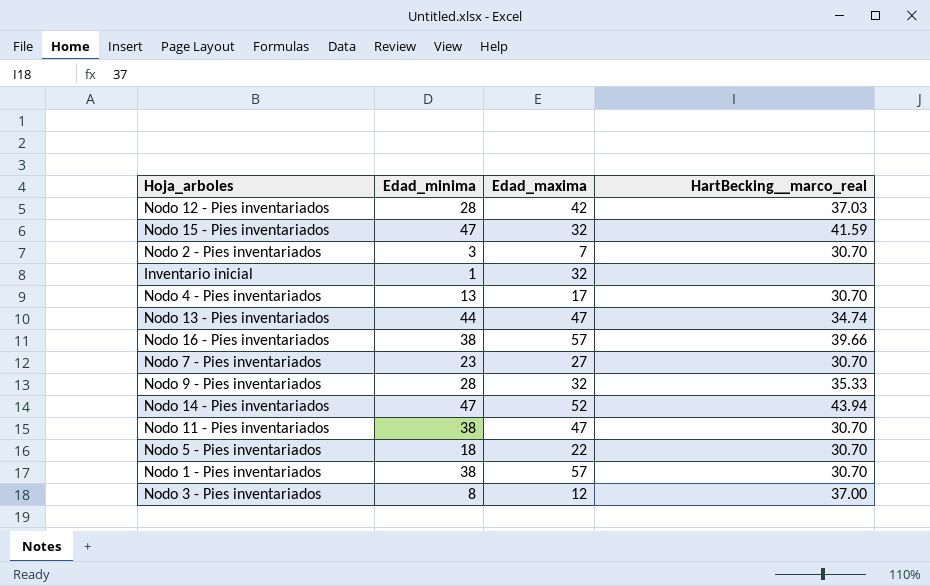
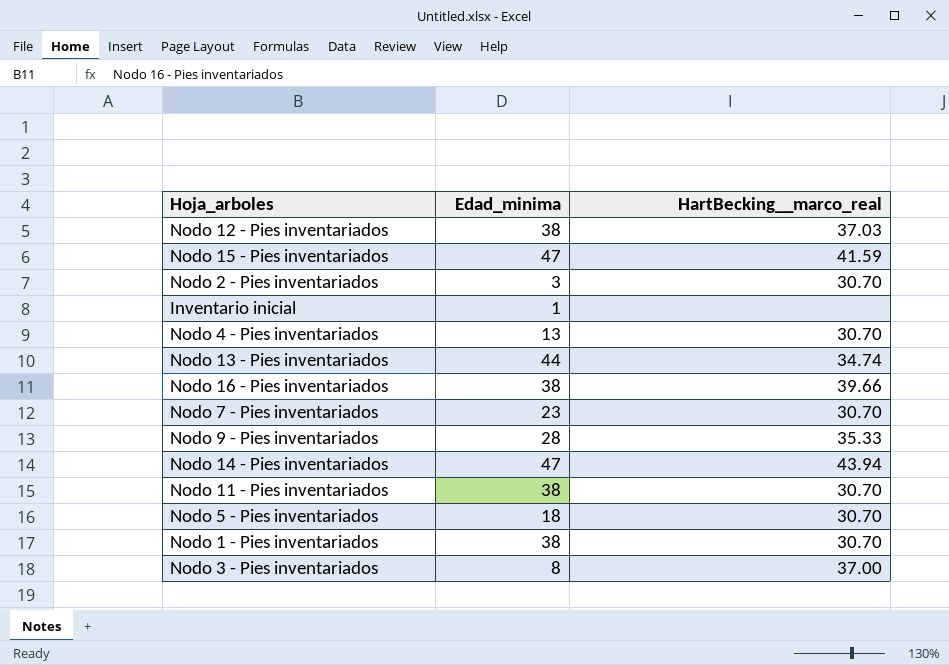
column Edad_maxima | position: 3 -> none
Nodo 12 - Pies inventariados | Edad_minima: 28 -> 38

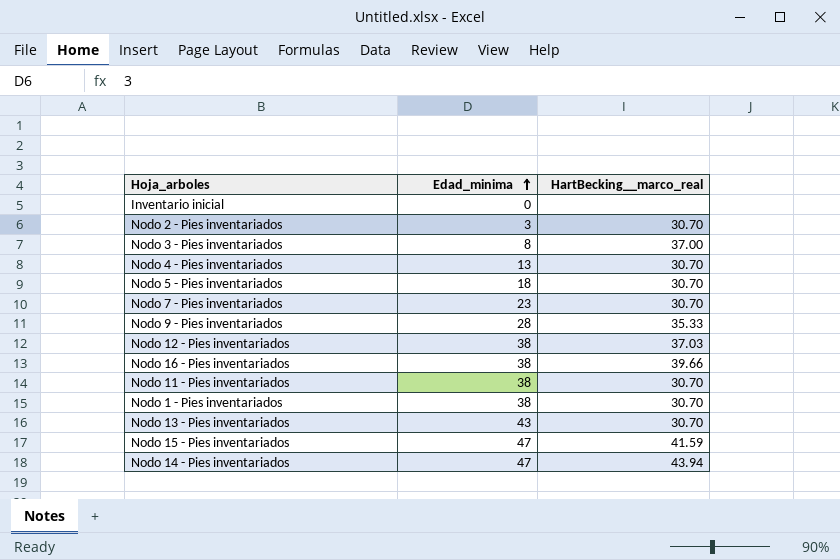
row order: none -> Edad_minima ascending
Inventario inicial | Edad_minima: 1 -> 0
Nodo 13 - Pies inventariados | Edad_minima: 44 -> 43
Nodo 13 - Pies inventariados | HartBecking__marco_real: 34.74 -> 30.70

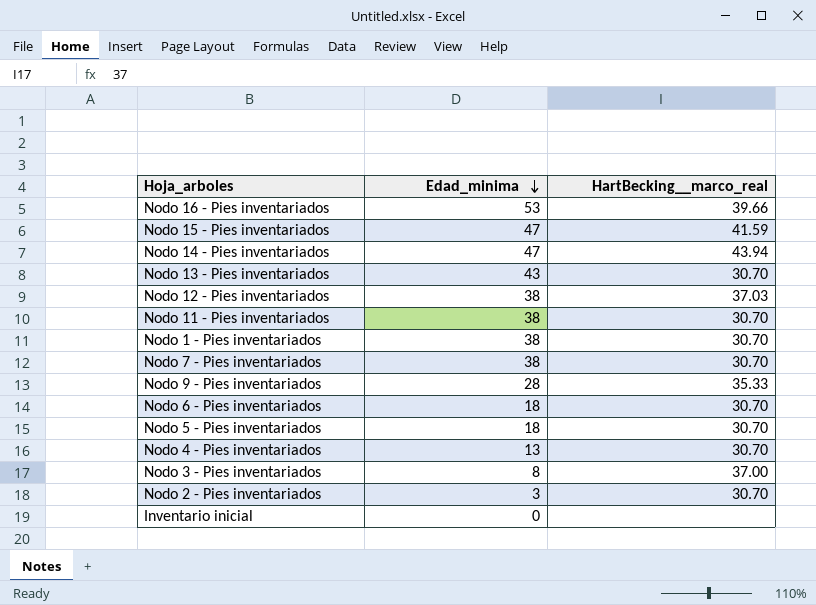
row order: Edad_minima ascending -> Edad_minima descending
Nodo 16 - Pies inventariados | Edad_minima: 38 -> 53
Nodo 7 - Pies inventariados | Edad_minima: 23 -> 38
row Nodo 6 - Pies inventariados: none -> 18 | 30.70

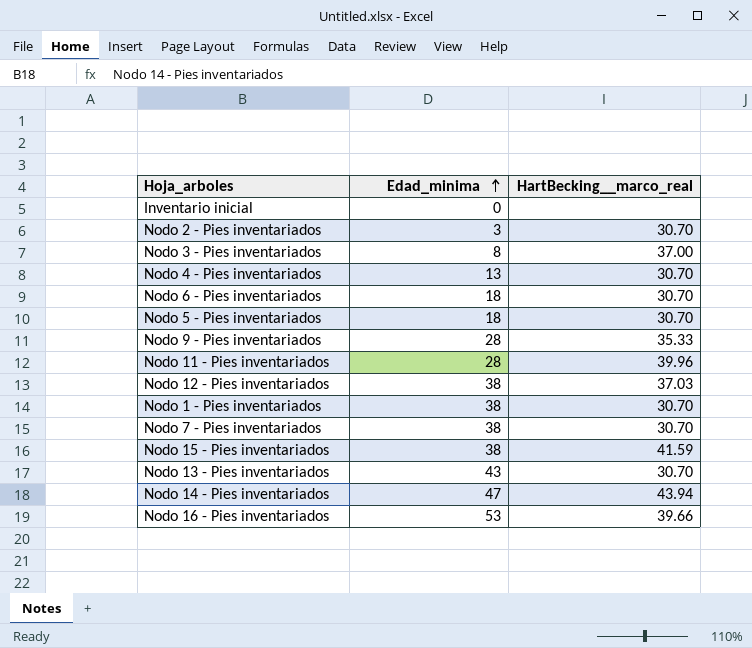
row order: Edad_minima descending -> Edad_minima ascending
Nodo 11 - Pies inventariados | Edad_minima: 38 -> 28
Nodo 11 - Pies inventariados | HartBecking__marco_real: 30.70 -> 39.96
Nodo 15 - Pies inventariados | Edad_minima: 47 -> 38

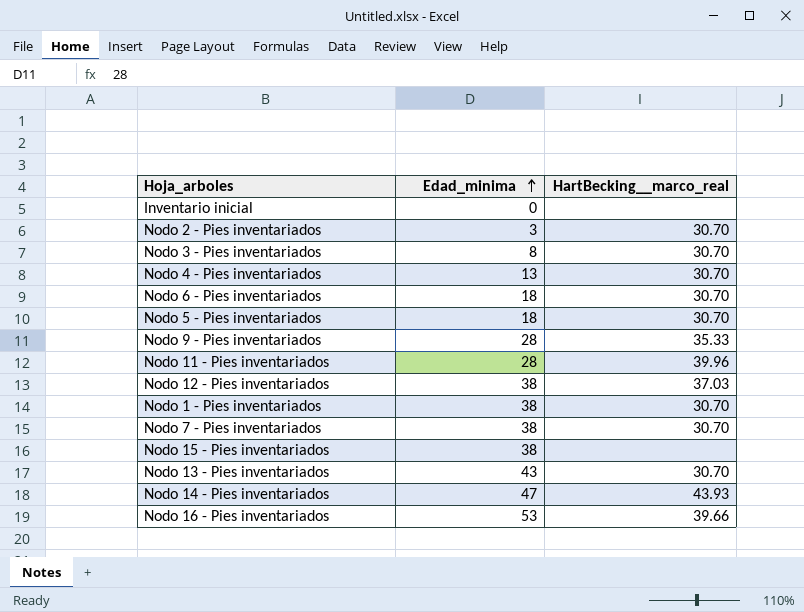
Nodo 3 - Pies inventariados | HartBecking__marco_real: 37.00 -> 30.70
Nodo 15 - Pies inventariados | HartBecking__marco_real: 41.59 -> none
Nodo 14 - Pies inventariados | HartBecking__marco_real: 43.94 -> 43.93

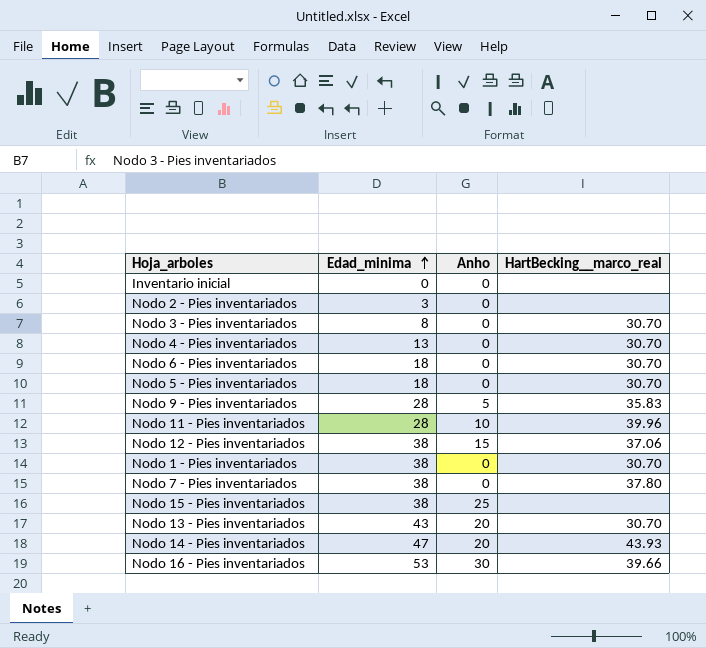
column Anho | position: none -> 3
Nodo 2 - Pies inventariados | HartBecking__marco_real: 30.70 -> none
Nodo 9 - Pies inventariados | HartBecking__marco_real: 35.33 -> 35.83
Nodo 12 - Pies inventariados | HartBecking__marco_real: 37.03 -> 37.06
Nodo 7 - Pies inventariados | HartBecking__marco_real: 30.70 -> 37.80

